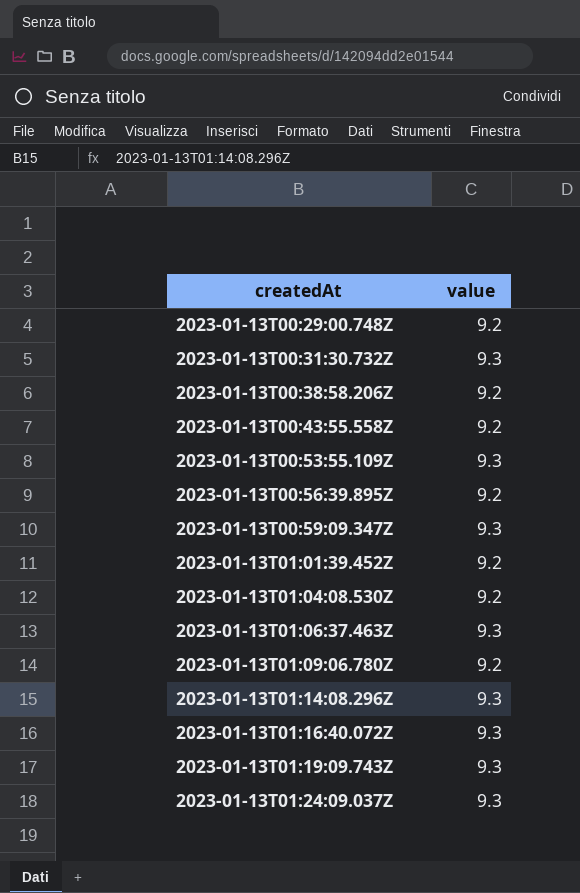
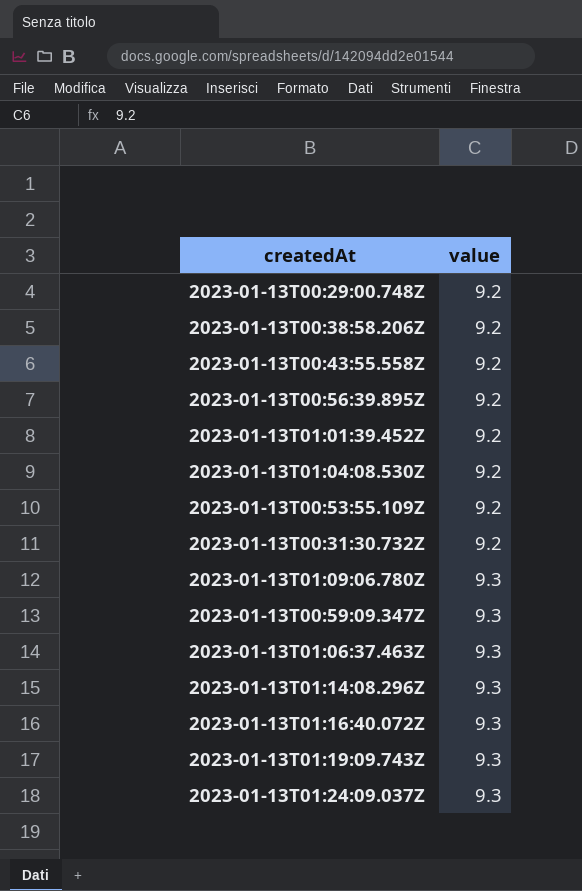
row order: createdAt ascending -> value ascending
2023-01-13T00:53:55.109Z | value: 9.3 -> 9.2
2023-01-13T00:31:30.732Z | value: 9.3 -> 9.2
2023-01-13T01:09:06.780Z | value: 9.2 -> 9.3

